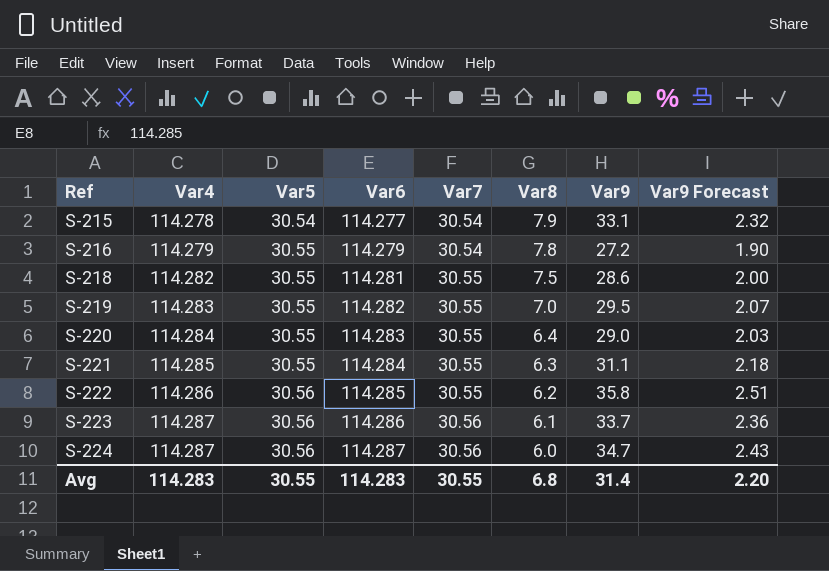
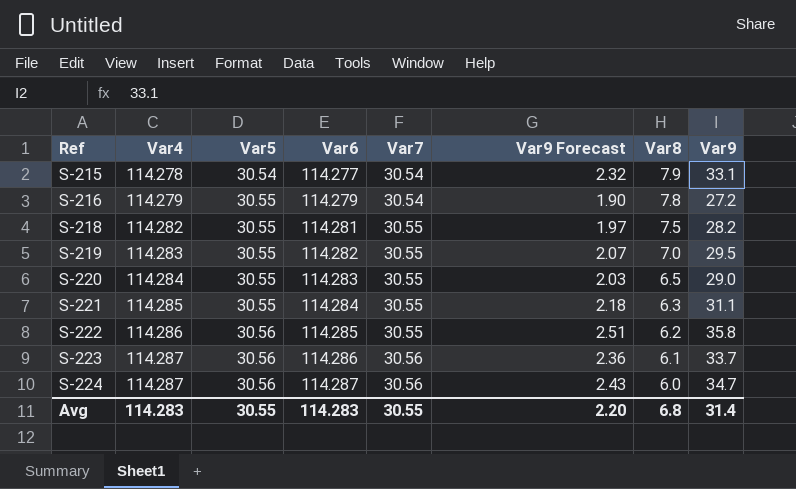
column Var9 Forecast | position: 8 -> 6
S-218 | Var9 Forecast: 2.00 -> 1.97
S-218 | Var9: 28.6 -> 28.2
S-220 | Var8: 6.4 -> 6.5

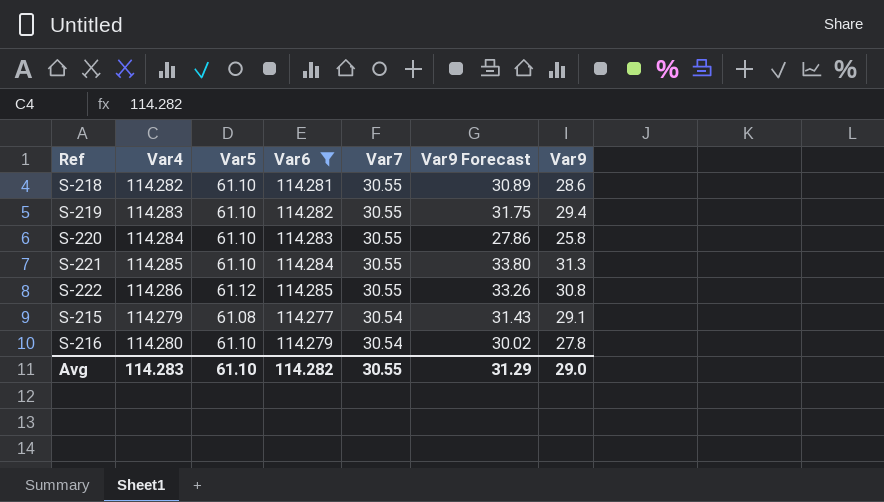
filter: none -> Var6 <= 114.285
row order: Ref ascending -> Var7 descending
column Var8 | position: 7 -> none
column Var9 Forecast | formula: [Var9] * 0.07 -> [Var9] * 1.08
S-218 | Var5: 30.55 -> 61.10
S-218 | Var9: 28.2 -> 28.6
S-219 | Var5: 30.55 -> 61.10
S-219 | Var9: 29.5 -> 29.4
S-220 | Var5: 30.55 -> 61.10
S-220 | Var9: 29.0 -> 25.8
S-221 | Var5: 30.55 -> 61.10
S-221 | Var9: 31.1 -> 31.3
S-222 | Var5: 30.56 -> 61.12
S-222 | Var9: 35.8 -> 30.8
S-215 | Var4: 114.278 -> 114.279
S-215 | Var5: 30.54 -> 61.08
S-215 | Var9: 33.1 -> 29.1
S-216 | Var4: 114.279 -> 114.280
S-216 | Var5: 30.55 -> 61.10
S-216 | Var9: 27.2 -> 27.8
Avg | Var5: 30.55 -> 61.10
Avg | Var6: 114.283 -> 114.282
Avg | Var9 Forecast: 2.20 -> 31.29
Avg | Var9: 31.4 -> 29.0

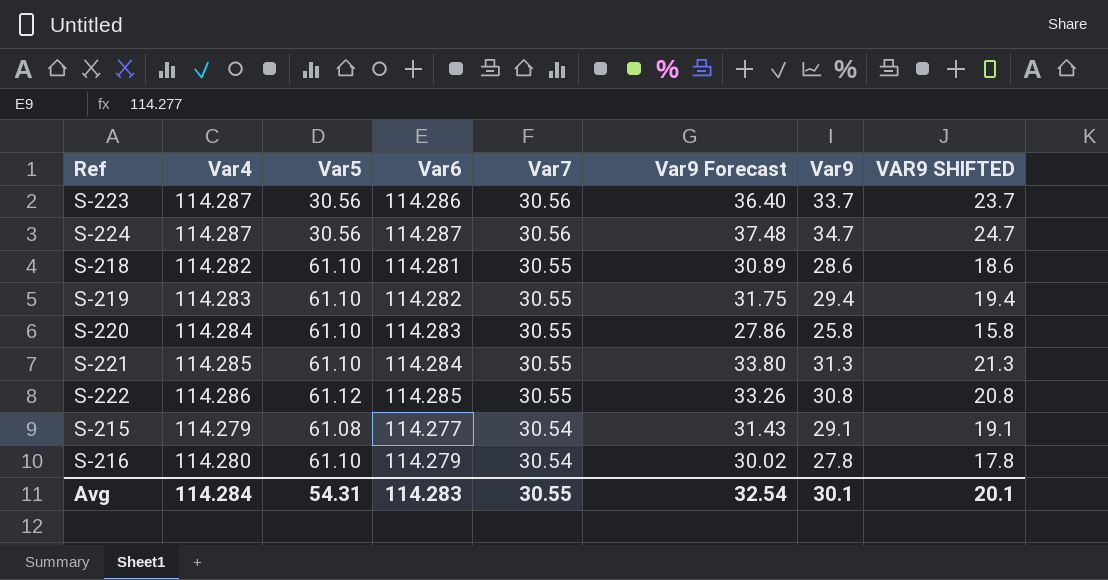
filter: Var6 <= 114.285 -> none
column VAR9 SHIFTED | formula: none -> [Var9] - 10
Avg | Var4: 114.283 -> 114.284
Avg | Var5: 61.10 -> 54.31
Avg | Var6: 114.282 -> 114.283
Avg | Var9 Forecast: 31.29 -> 32.54
Avg | Var9: 29.0 -> 30.1

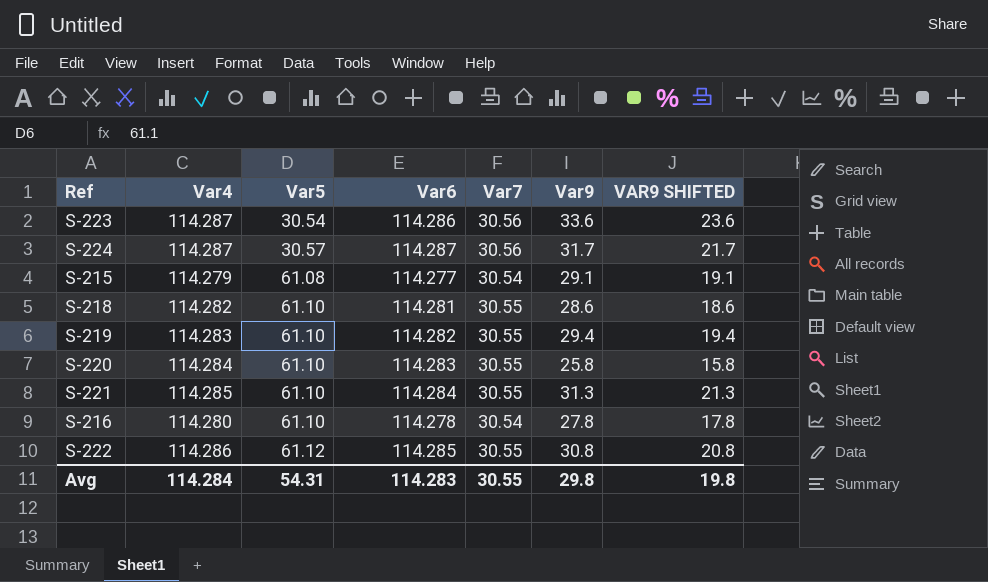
row order: Var7 descending -> Var5 ascending
column Var9 Forecast | formula: [Var9] * 1.08 -> none
S-223 | Var5: 30.56 -> 30.54
S-223 | Var9: 33.7 -> 33.6
S-223 | VAR9 SHIFTED: 23.7 -> 23.6
S-224 | Var5: 30.56 -> 30.57
S-224 | Var9: 34.7 -> 31.7
S-224 | VAR9 SHIFTED: 24.7 -> 21.7
S-216 | Var6: 114.279 -> 114.278
Avg | Var9: 30.1 -> 29.8
Avg | VAR9 SHIFTED: 20.1 -> 19.8

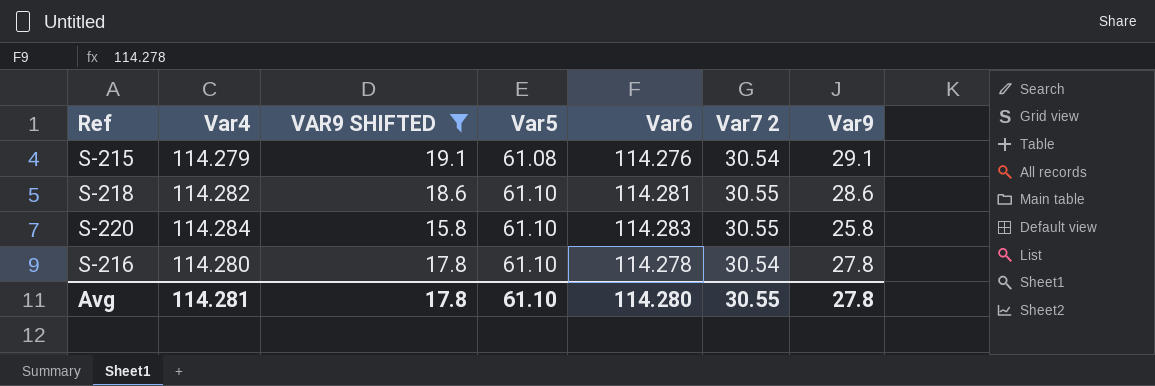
filter: none -> VAR9 SHIFTED <= 19.1
column VAR9 SHIFTED | position: 7 -> 3
column name: Var7 -> Var7 2
S-215 | Var6: 114.277 -> 114.276
Avg | Var4: 114.284 -> 114.281
Avg | VAR9 SHIFTED: 19.8 -> 17.8
Avg | Var5: 54.31 -> 61.10
Avg | Var6: 114.283 -> 114.280
Avg | Var9: 29.8 -> 27.8

